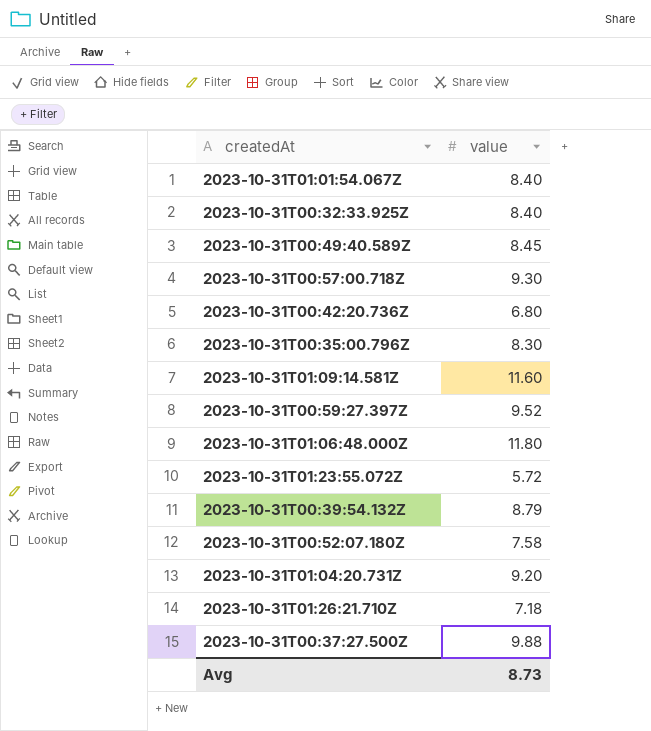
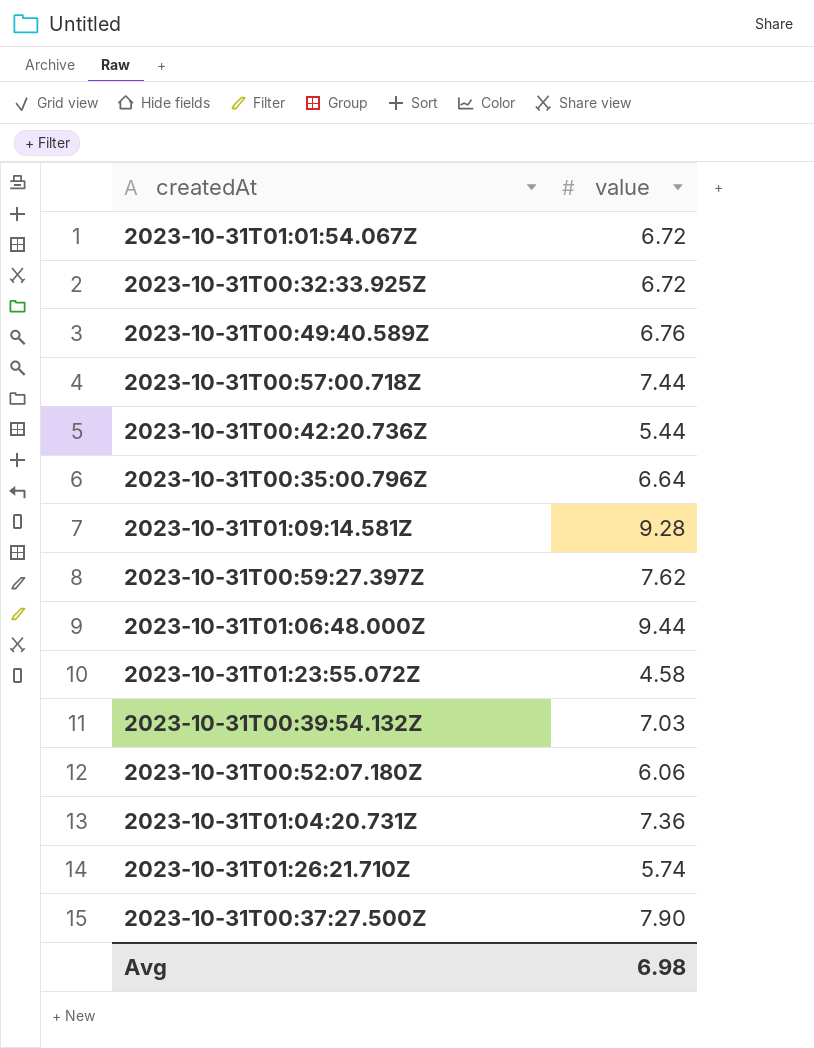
2023-10-31T01:01:54.067Z | value: 8.40 -> 6.72
2023-10-31T00:32:33.925Z | value: 8.40 -> 6.72
2023-10-31T00:49:40.589Z | value: 8.45 -> 6.76
2023-10-31T00:57:00.718Z | value: 9.30 -> 7.44
2023-10-31T00:42:20.736Z | value: 6.80 -> 5.44
2023-10-31T00:35:00.796Z | value: 8.30 -> 6.64
2023-10-31T01:09:14.581Z | value: 11.60 -> 9.28
2023-10-31T00:59:27.397Z | value: 9.52 -> 7.62
2023-10-31T01:06:48.000Z | value: 11.80 -> 9.44
2023-10-31T01:23:55.072Z | value: 5.72 -> 4.58
2023-10-31T00:39:54.132Z | value: 8.79 -> 7.03
2023-10-31T00:52:07.180Z | value: 7.58 -> 6.06
2023-10-31T01:04:20.731Z | value: 9.20 -> 7.36
2023-10-31T01:26:21.710Z | value: 7.18 -> 5.74
2023-10-31T00:37:27.500Z | value: 9.88 -> 7.90
Avg | value: 8.73 -> 6.98

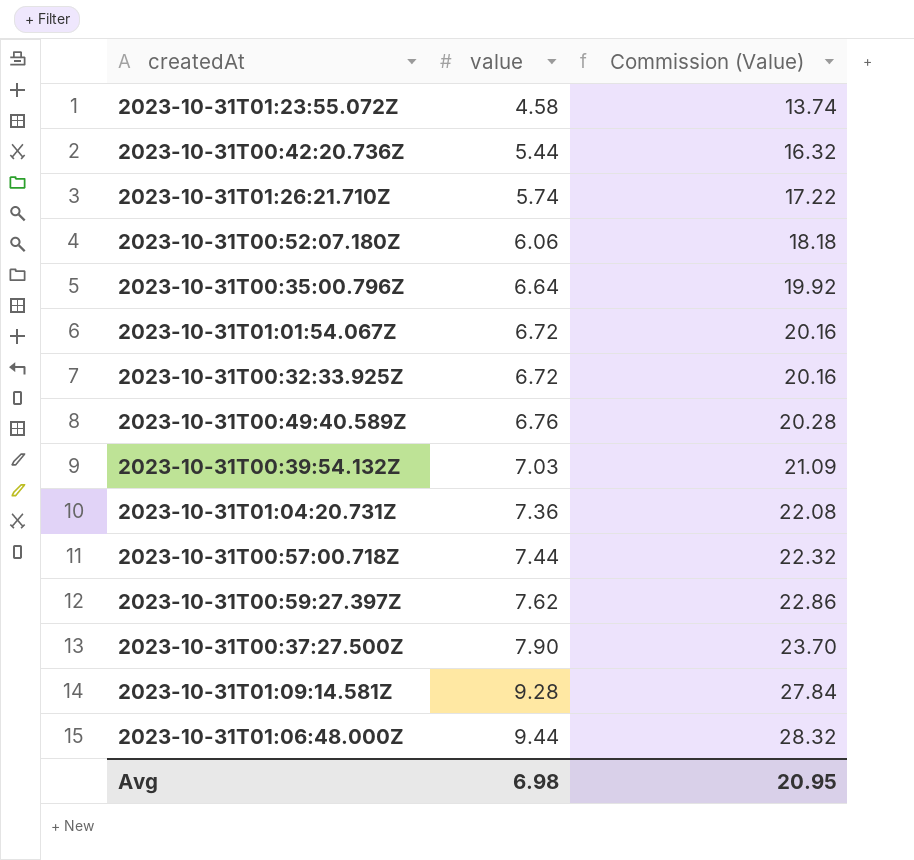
row order: none -> value ascending
column Commission (Value) | formula: none -> [value] * 3

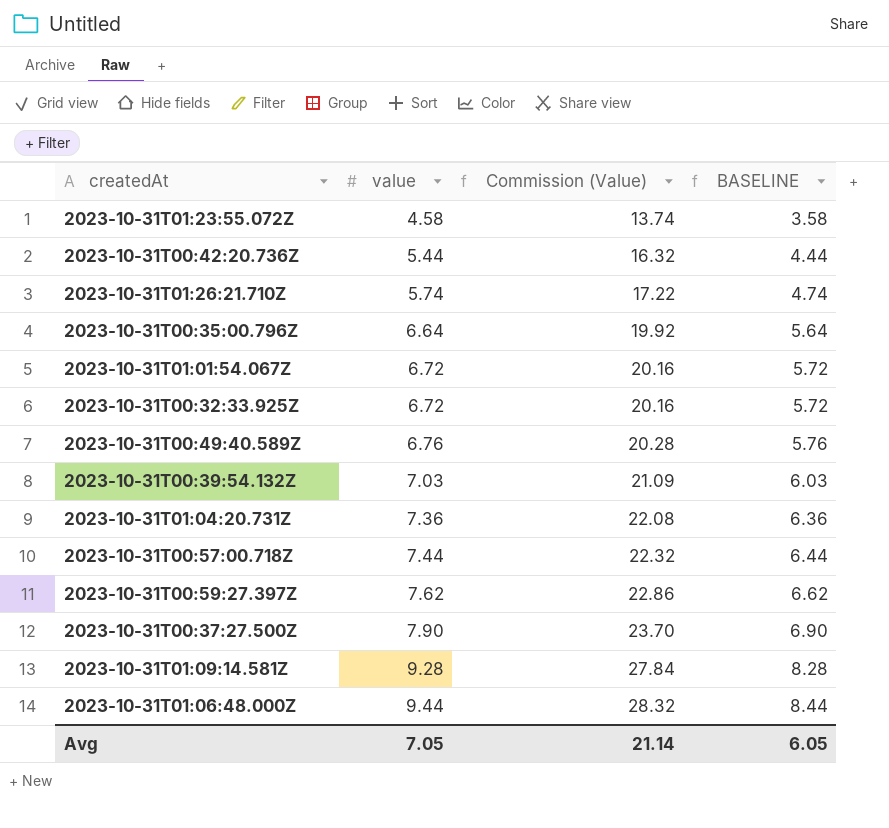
column BASELINE | formula: none -> [value] - 1
row 2023-10-31T00:52:07.180Z: 6.06 | 18.18 -> none
Avg | value: 6.98 -> 7.05
Avg | Commission (Value): 20.95 -> 21.14

